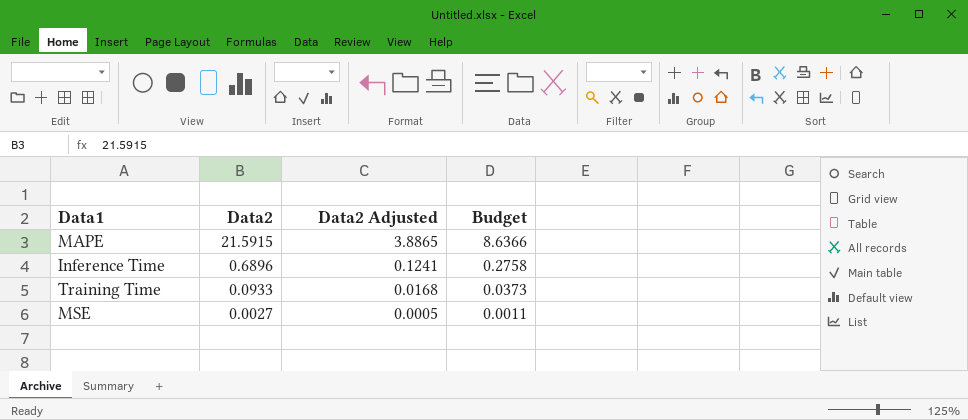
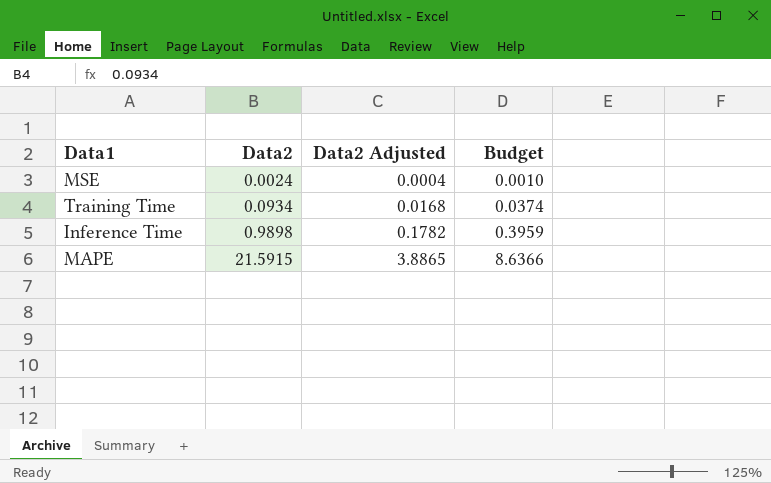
row order: Data2 descending -> Data2 ascending
MSE | Data2: 0.0027 -> 0.0024
MSE | Data2 Adjusted: 0.0005 -> 0.0004
MSE | Budget: 0.0011 -> 0.0010
Training Time | Data2: 0.0933 -> 0.0934
Training Time | Budget: 0.0373 -> 0.0374
Inference Time | Data2: 0.6896 -> 0.9898
Inference Time | Data2 Adjusted: 0.1241 -> 0.1782
Inference Time | Budget: 0.2758 -> 0.3959

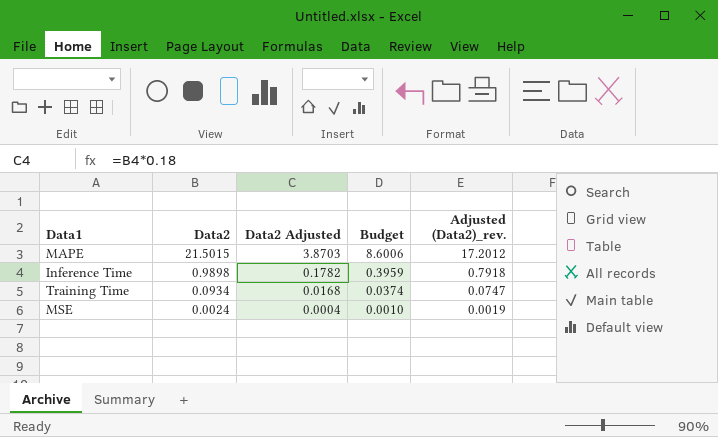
row order: Data2 ascending -> Data2 descending
column Adjusted (Data2)_rev. | formula: none -> [Data2] * 0.8
MAPE | Data2: 21.5915 -> 21.5015
MAPE | Data2 Adjusted: 3.8865 -> 3.8703
MAPE | Budget: 8.6366 -> 8.6006

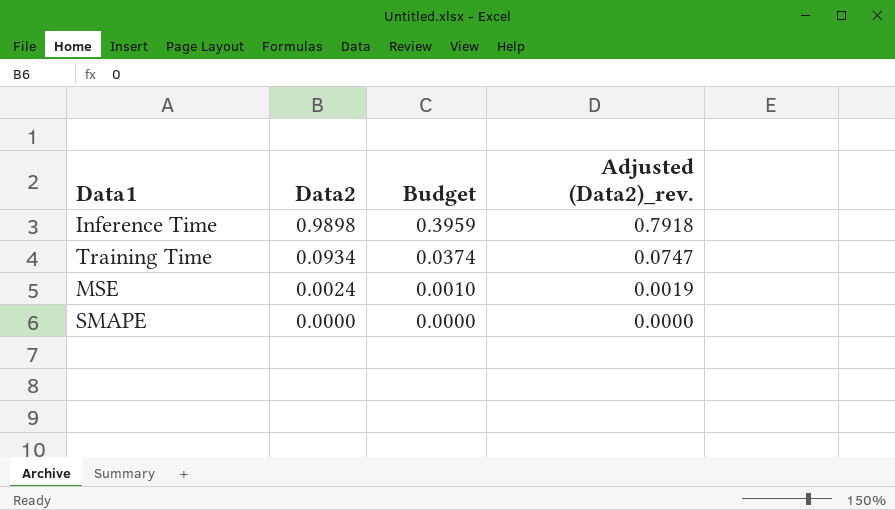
column Data2 Adjusted | formula: [Data2] * 0.18 -> none
row MAPE: 21.5015 | 3.8703 | 8.6006 | 17.2012 -> none
row SMAPE: none -> 0.0000 | 0.0000 | 0.0000

